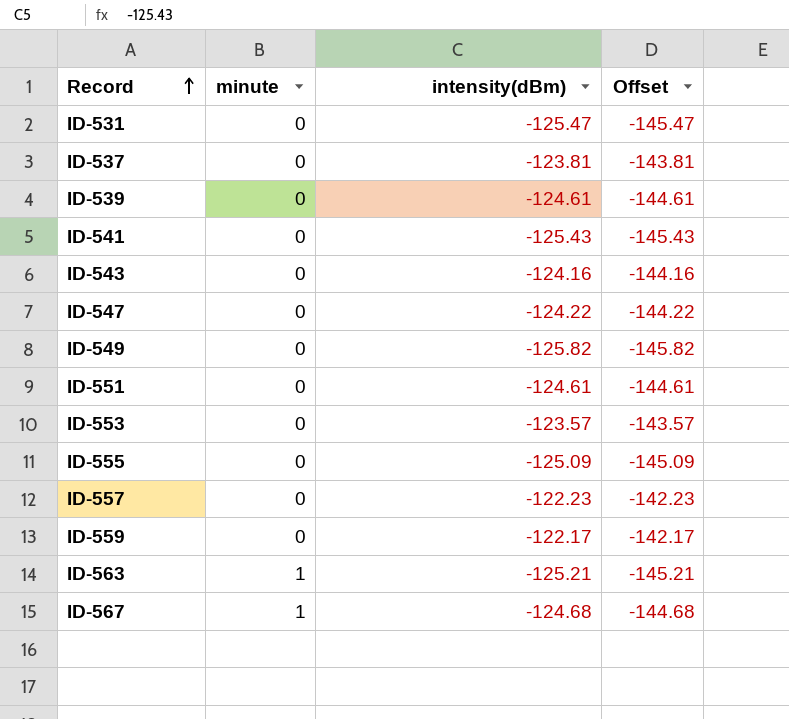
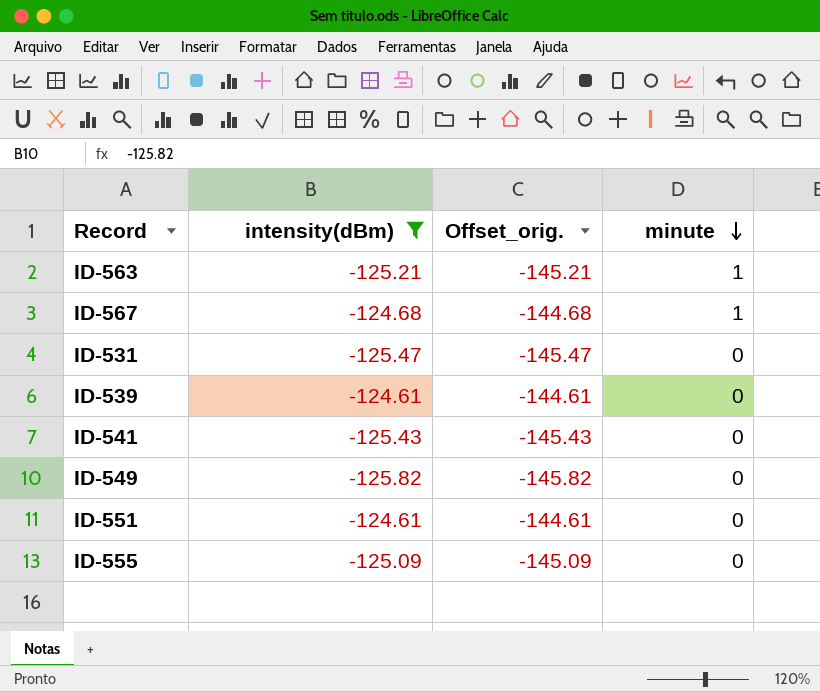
filter: none -> intensity(dBm) <= -124.61
row order: Record ascending -> minute descending
column name: Offset -> Offset_orig.
column minute | position: 2 -> 4

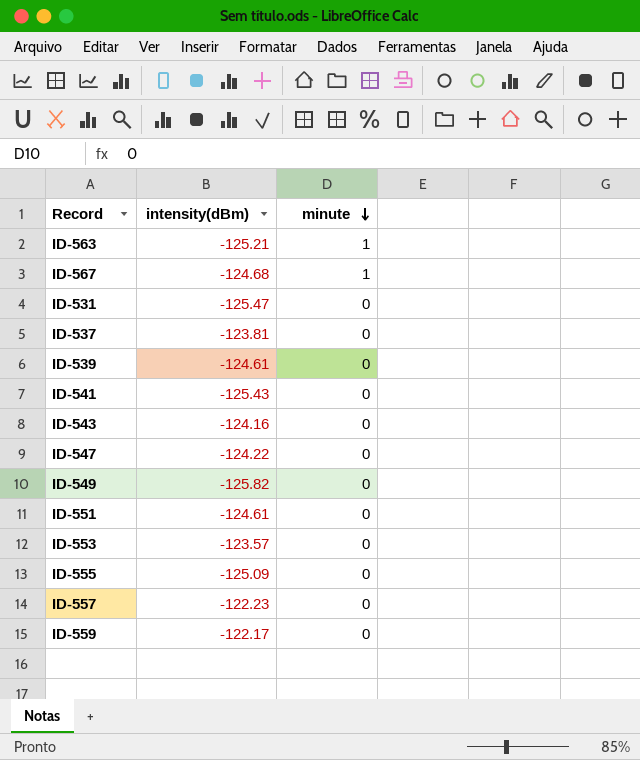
filter: intensity(dBm) <= -124.61 -> none
column Offset_orig. | formula: [intensity(dBm)] - 20 -> none

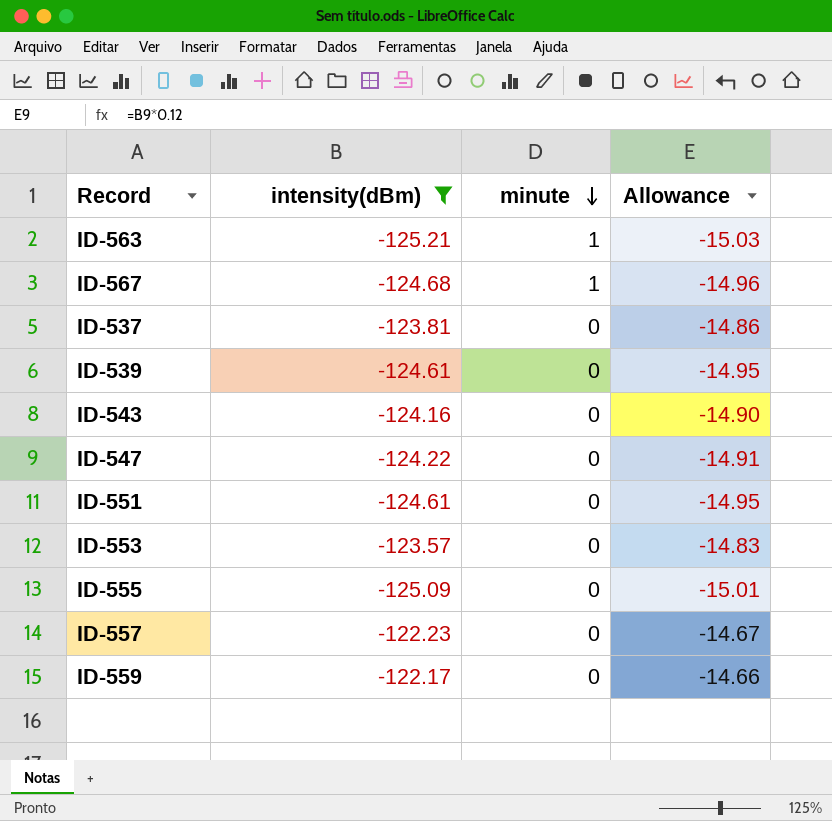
filter: none -> intensity(dBm) >= -125.21
column Allowance | formula: none -> [intensity(dBm)] * 0.12

